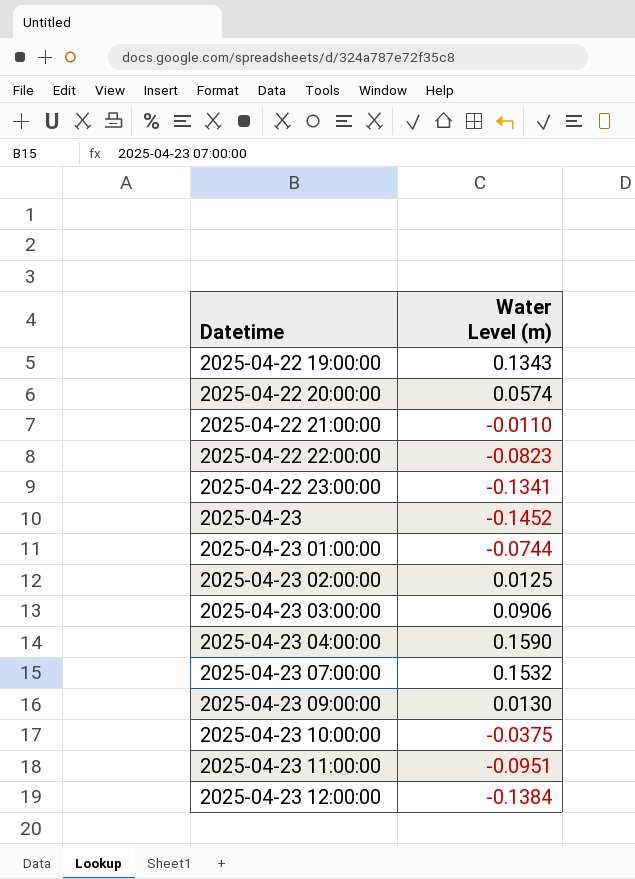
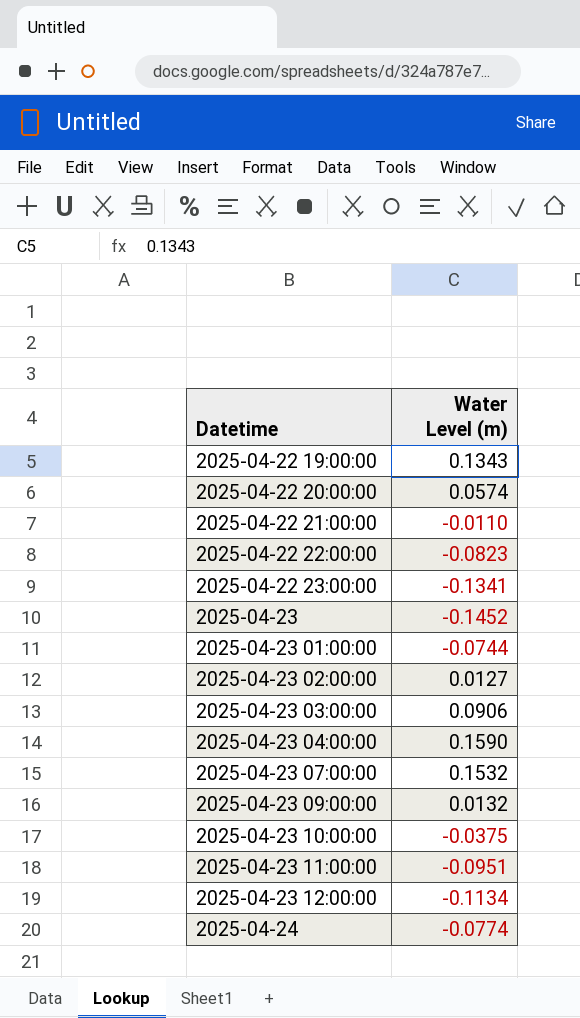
2025-04-23 02:00:00 | Water Level (m): 0.0125 -> 0.0127
2025-04-23 09:00:00 | Water Level (m): 0.0130 -> 0.0132
2025-04-23 12:00:00 | Water Level (m): -0.1384 -> -0.1134
row 2025-04-24: none -> -0.0774

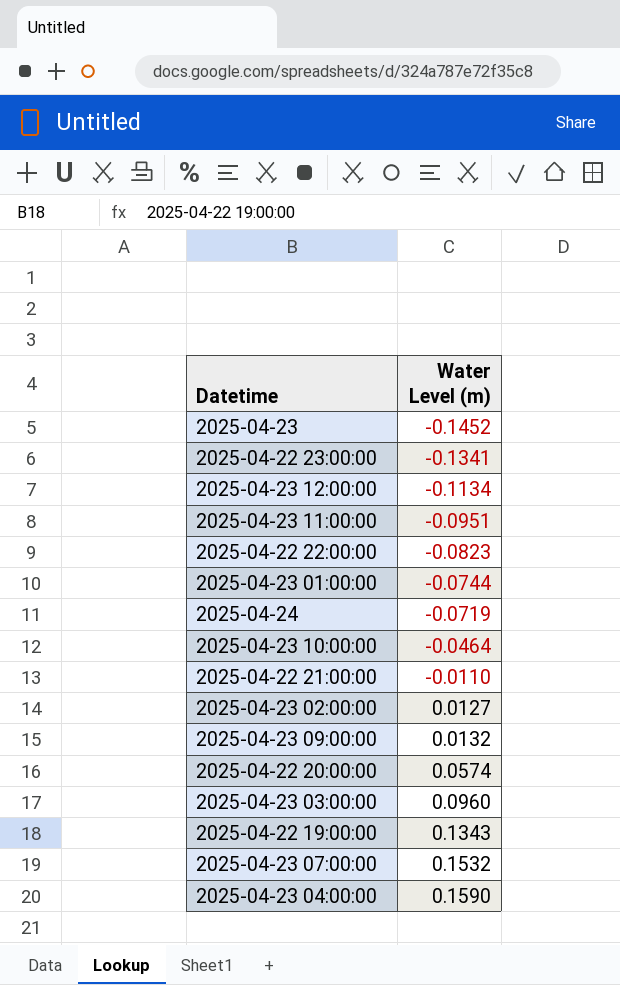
row order: Datetime ascending -> Water Level (m) ascending
2025-04-24 | Water Level (m): -0.0774 -> -0.0719
2025-04-23 10:00:00 | Water Level (m): -0.0375 -> -0.0464
2025-04-23 03:00:00 | Water Level (m): 0.0906 -> 0.0960

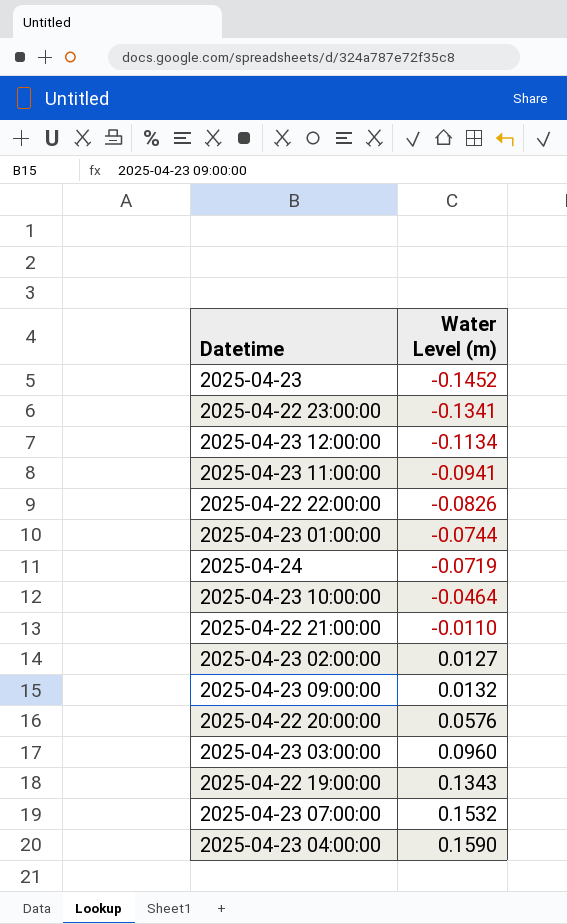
2025-04-23 11:00:00 | Water Level (m): -0.0951 -> -0.0941
2025-04-22 22:00:00 | Water Level (m): -0.0823 -> -0.0826
2025-04-22 20:00:00 | Water Level (m): 0.0574 -> 0.0576

